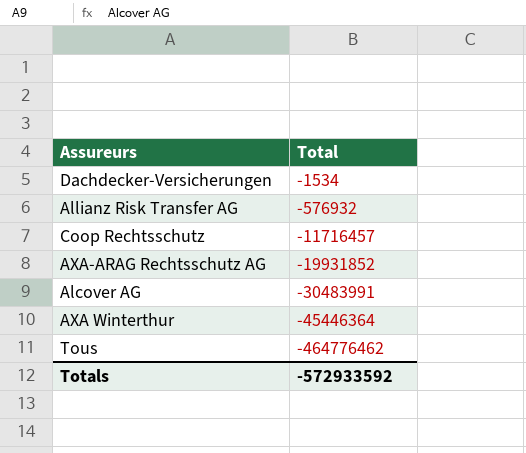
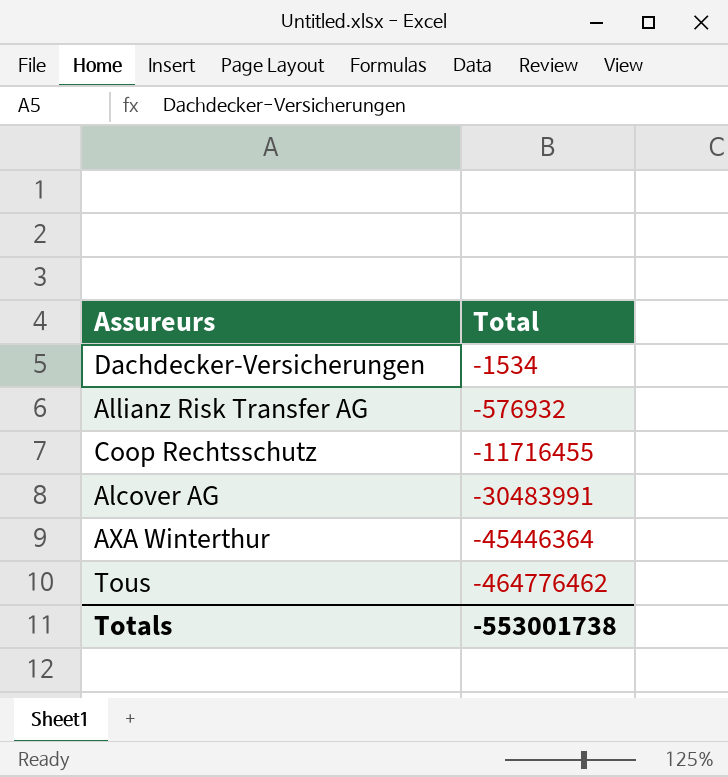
row AXA-ARAG Rechtsschutz AG: -19931852 -> none
Coop Rechtsschutz | Total: -11716457 -> -11716455
Totals | Total: -572933592 -> -553001738

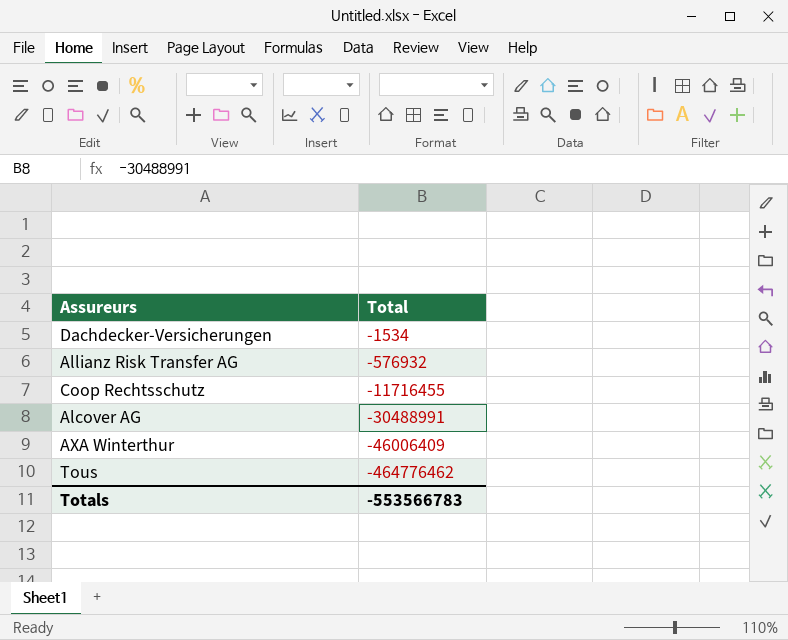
Alcover AG | Total: -30483991 -> -30488991
AXA Winterthur | Total: -45446364 -> -46006409
Totals | Total: -553001738 -> -553566783

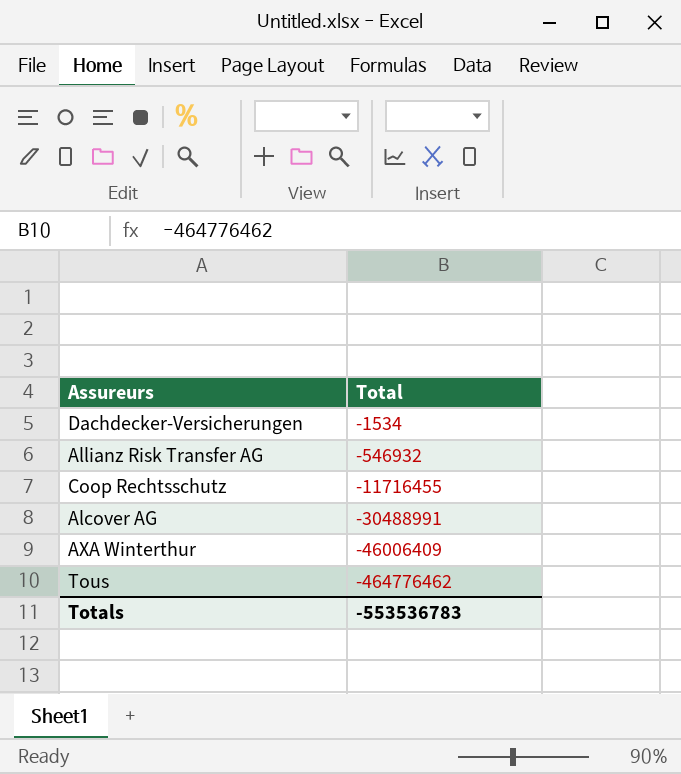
Allianz Risk Transfer AG | Total: -576932 -> -546932
Totals | Total: -553566783 -> -553536783

